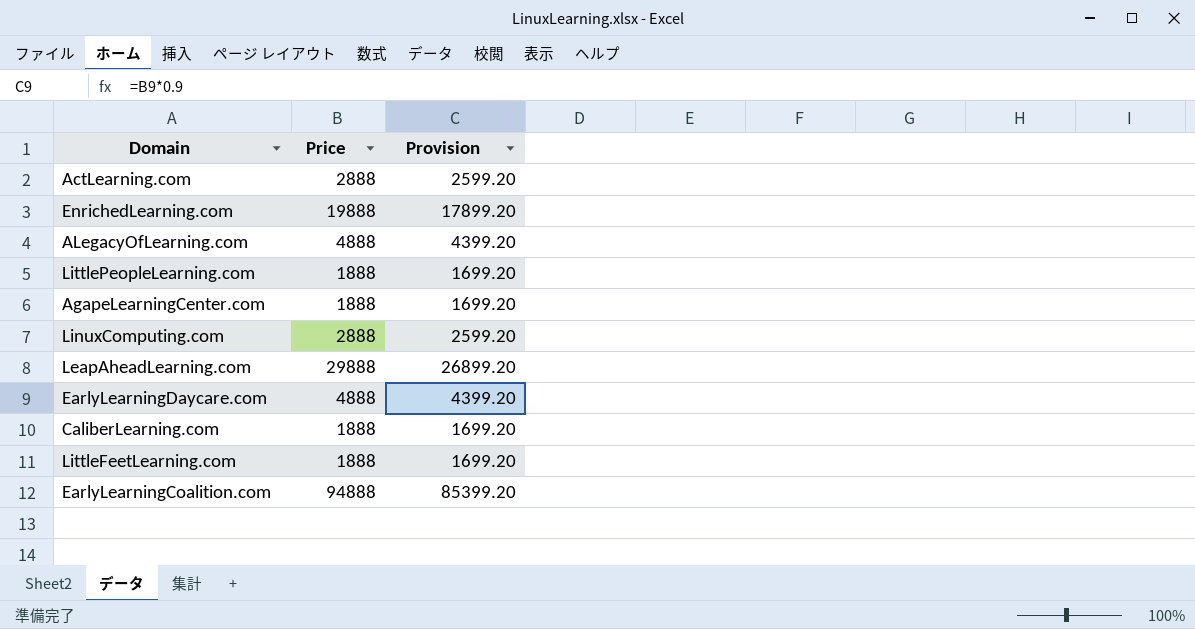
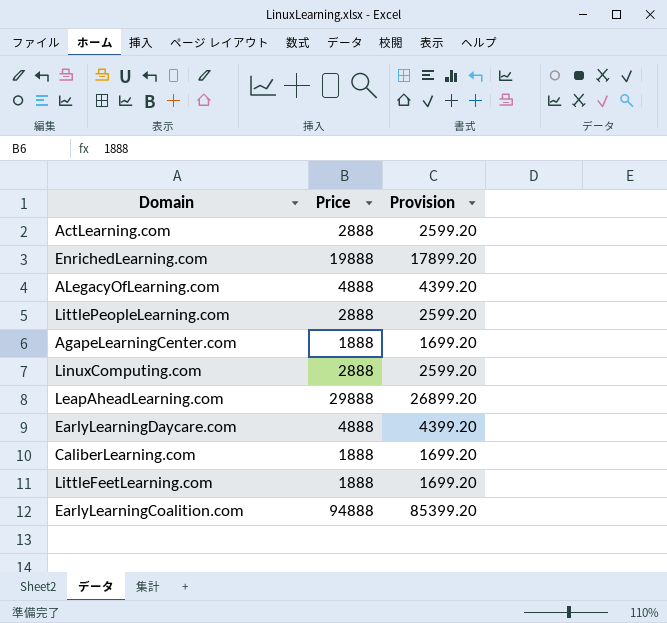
LittlePeopleLearning.com | Price: 1888 -> 2888
LittlePeopleLearning.com | Provision: 1699.20 -> 2599.20

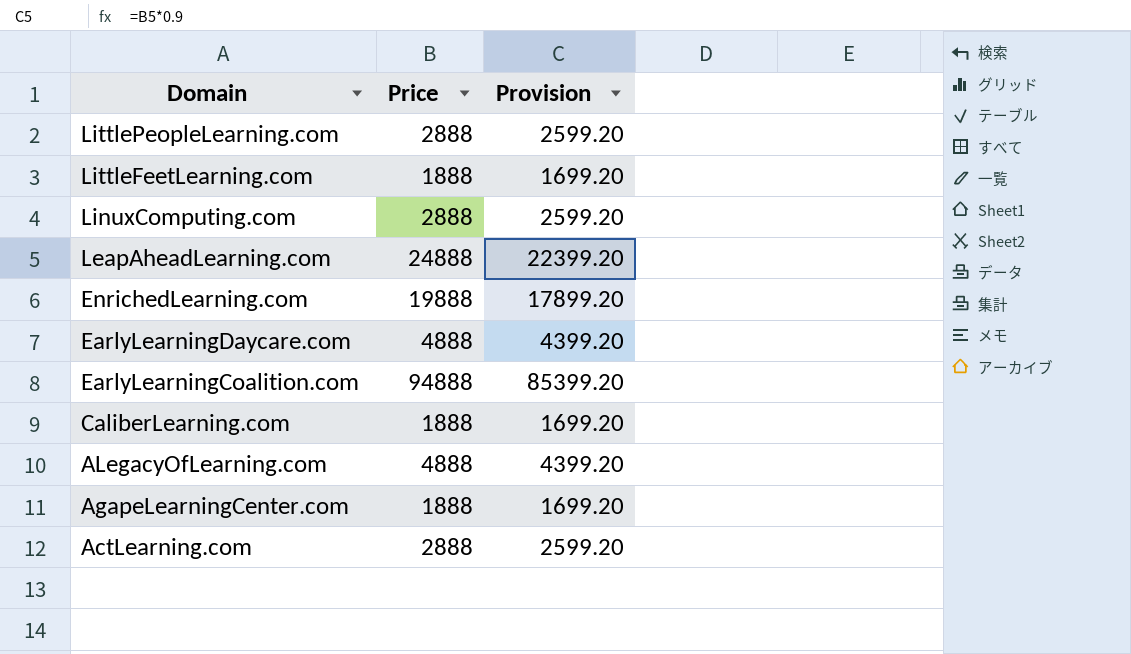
row order: none -> Domain descending
LeapAheadLearning.com | Price: 29888 -> 24888
LeapAheadLearning.com | Provision: 26899.20 -> 22399.20

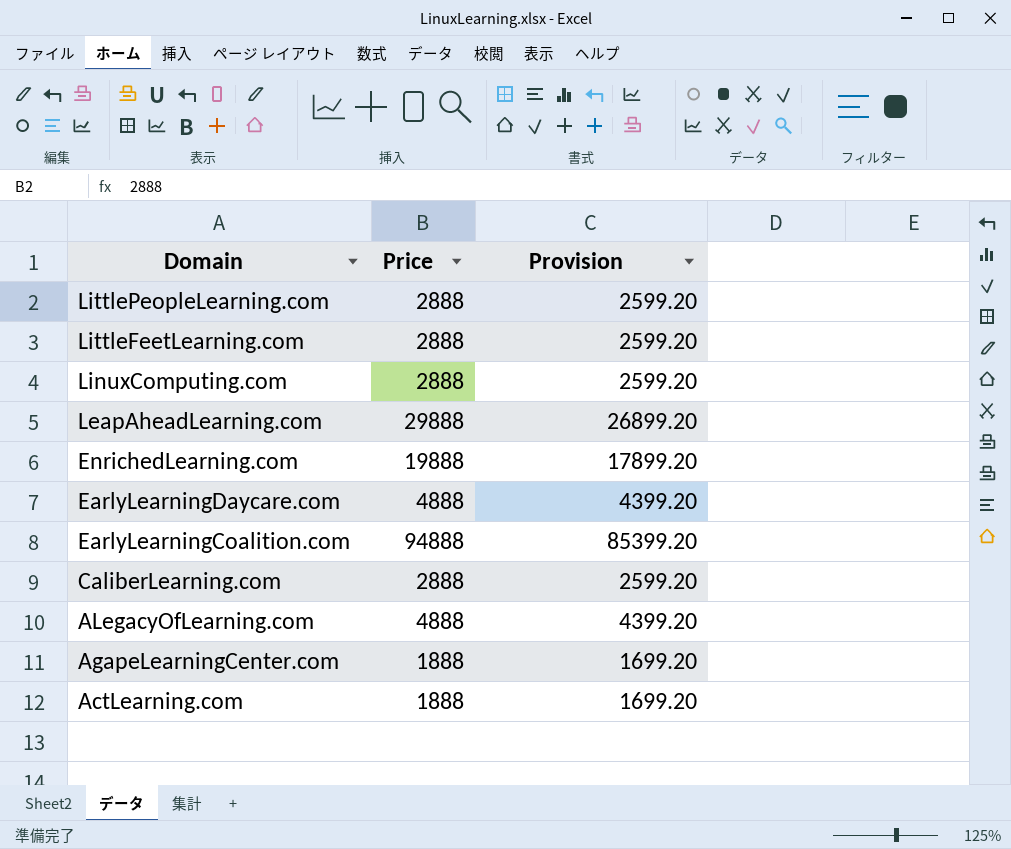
LittleFeetLearning.com | Price: 1888 -> 2888
LittleFeetLearning.com | Provision: 1699.20 -> 2599.20
LeapAheadLearning.com | Price: 24888 -> 29888
LeapAheadLearning.com | Provision: 22399.20 -> 26899.20
CaliberLearning.com | Price: 1888 -> 2888
CaliberLearning.com | Provision: 1699.20 -> 2599.20
ActLearning.com | Price: 2888 -> 1888
ActLearning.com | Provision: 2599.20 -> 1699.20

